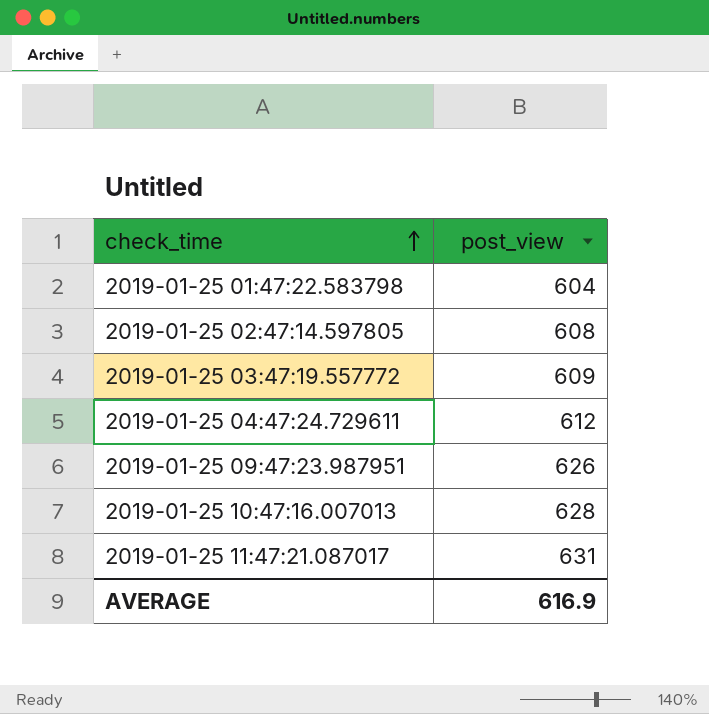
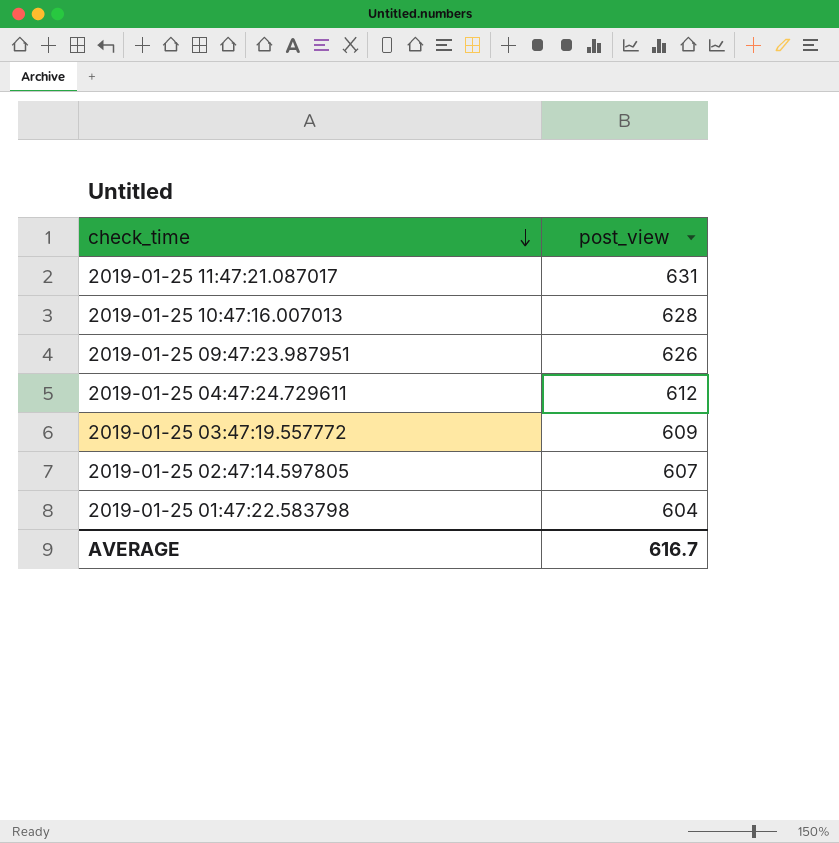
row order: check_time ascending -> check_time descending
2019-01-25 02:47:14.597805 | post_view: 608 -> 607
AVERAGE | post_view: 616.9 -> 616.7

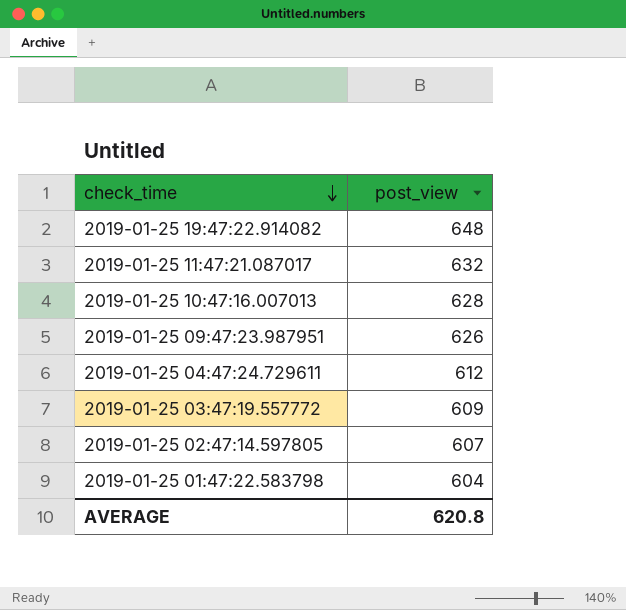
row 2019-01-25 19:47:22.914082: none -> 648
2019-01-25 11:47:21.087017 | post_view: 631 -> 632
AVERAGE | post_view: 616.7 -> 620.8

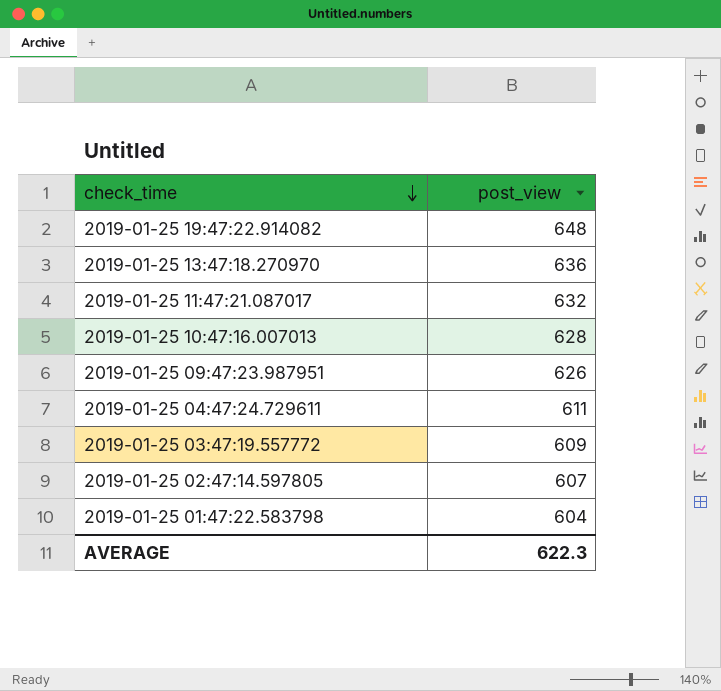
row 2019-01-25 13:47:18.270970: none -> 636
2019-01-25 04:47:24.729611 | post_view: 612 -> 611
AVERAGE | post_view: 620.8 -> 622.3

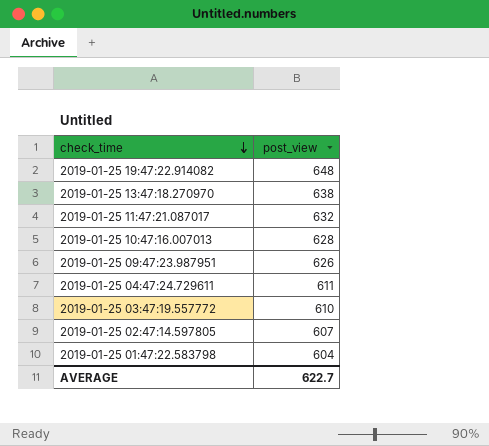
2019-01-25 13:47:18.270970 | post_view: 636 -> 638
2019-01-25 03:47:19.557772 | post_view: 609 -> 610
AVERAGE | post_view: 622.3 -> 622.7

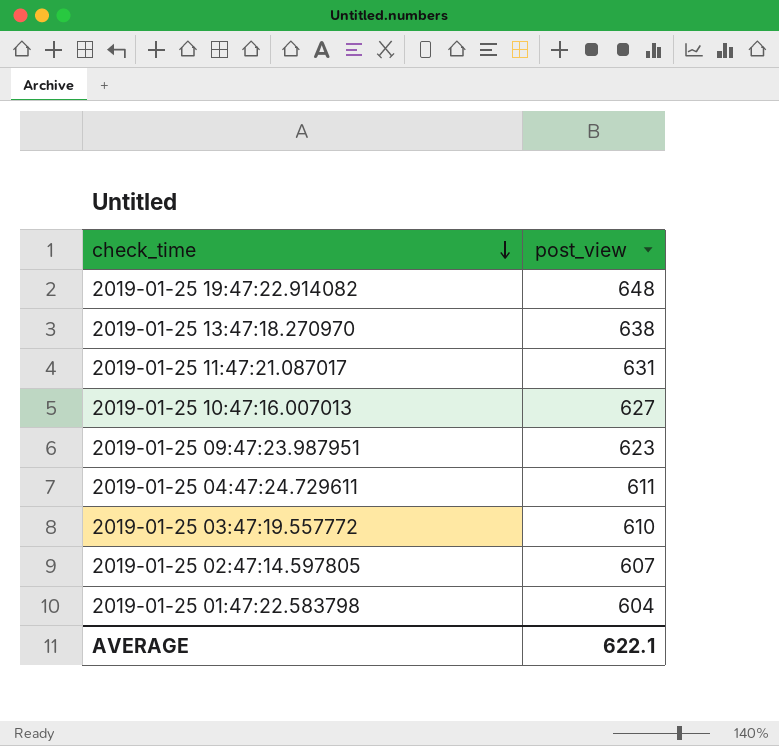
2019-01-25 11:47:21.087017 | post_view: 632 -> 631
2019-01-25 10:47:16.007013 | post_view: 628 -> 627
2019-01-25 09:47:23.987951 | post_view: 626 -> 623
AVERAGE | post_view: 622.7 -> 622.1

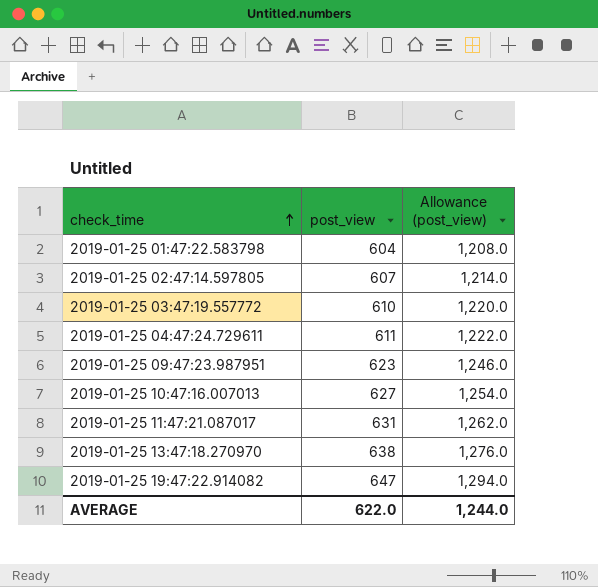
row order: check_time descending -> check_time ascending
column Allowance (post_view) | formula: none -> [post_view] * 2
2019-01-25 19:47:22.914082 | post_view: 648 -> 647
AVERAGE | post_view: 622.1 -> 622.0

